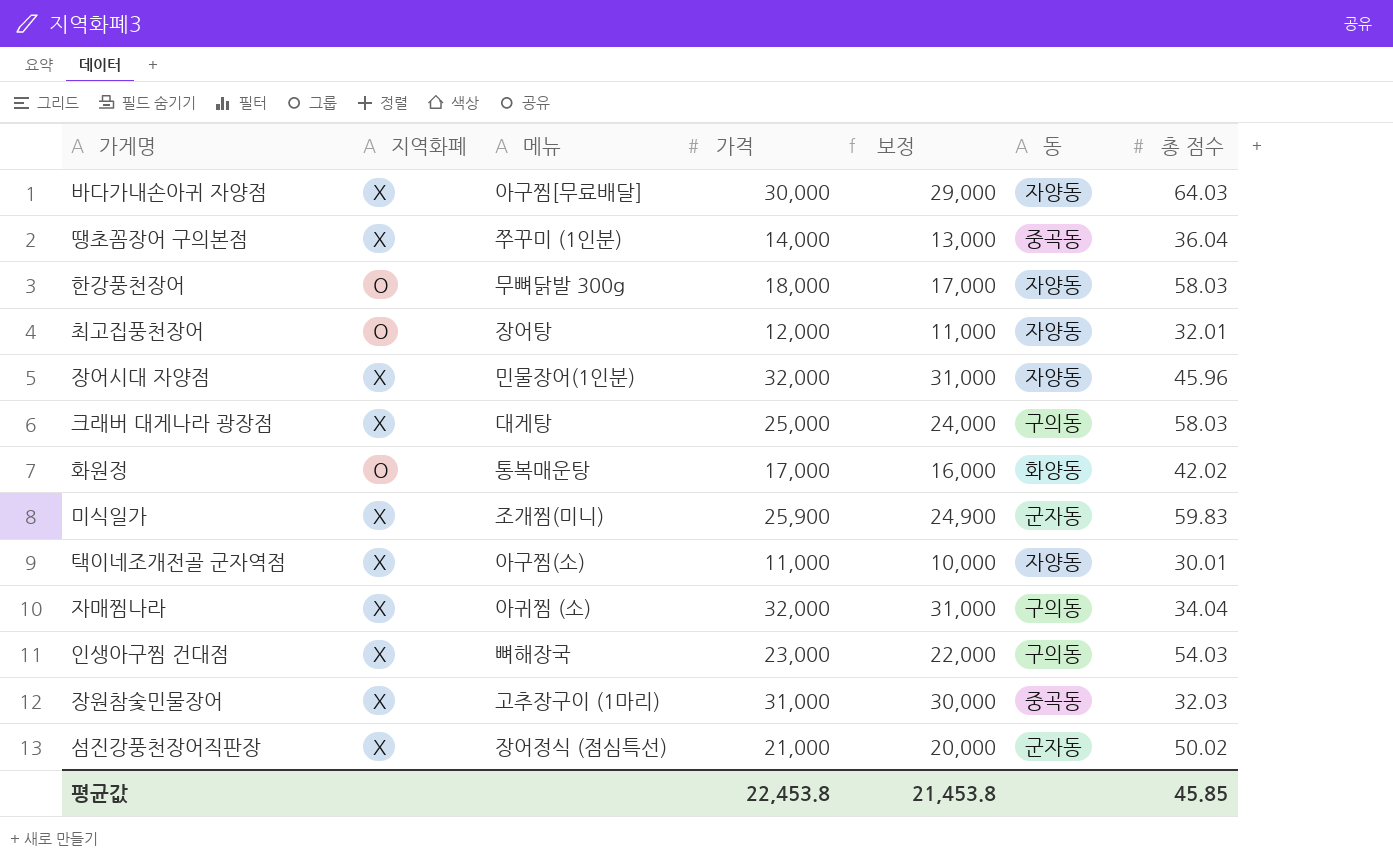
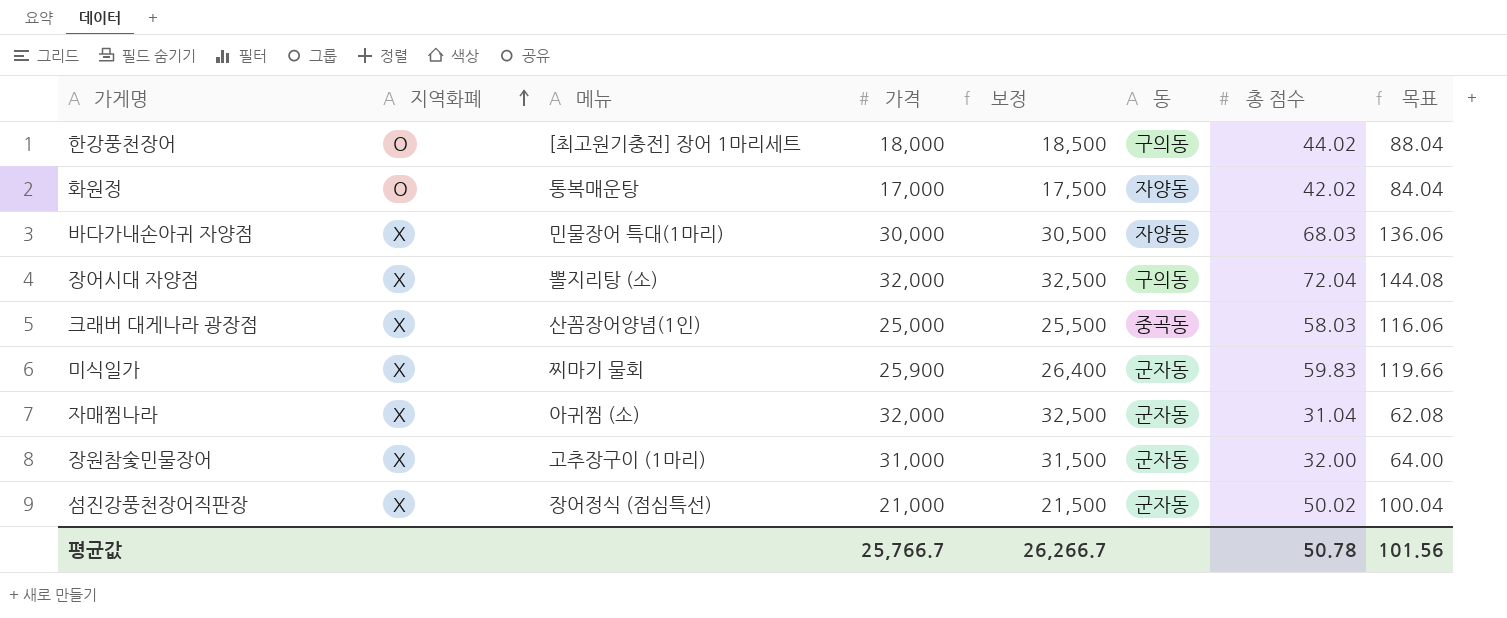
row order: none -> 지역화폐 ascending
column 보정 | formula: [가격] - 1000 -> [가격] + 500
column 목표 | formula: none -> [총 점수] * 2
row 땡초꼼장어 구의본점: X | 쭈꾸미 (1인분) | 14,000 | 13,000 | 중곡동 | 36.04 -> none
row 최고집풍천장어: O | 장어탕 | 12,000 | 11,000 | 자양동 | 32.01 -> none
row 택이네조개전골 군자역점: X | 아구찜(소) | 11,000 | 10,000 | 자양동 | 30.01 -> none
row 인생아구찜 건대점: X | 뼈해장국 | 23,000 | 22,000 | 구의동 | 54.03 -> none
한강풍천장어 | 메뉴: 무뼈닭발 300g -> [최고원기충전] 장어 1마리세트
한강풍천장어 | 동: 자양동 -> 구의동
한강풍천장어 | 총 점수: 58.03 -> 44.02
화원정 | 동: 화양동 -> 자양동
바다가내손아귀 자양점 | 메뉴: 아구찜[무료배달] -> 민물장어 특대(1마리)
바다가내손아귀 자양점 | 총 점수: 64.03 -> 68.03
장어시대 자양점 | 메뉴: 민물장어(1인분) -> 뽈지리탕 (소)
장어시대 자양점 | 동: 자양동 -> 구의동
장어시대 자양점 | 총 점수: 45.96 -> 72.04
크래버 대게나라 광장점 | 메뉴: 대게탕 -> 산꼼장어양념(1인)
크래버 대게나라 광장점 | 동: 구의동 -> 중곡동
미식일가 | 메뉴: 조개찜(미니) -> 찌마기 물회
자매찜나라 | 동: 구의동 -> 군자동
자매찜나라 | 총 점수: 34.04 -> 31.04
장원참숯민물장어 | 동: 중곡동 -> 군자동
장원참숯민물장어 | 총 점수: 32.03 -> 32.00
평균값 | 가격: 22,453.8 -> 25,766.7
평균값 | 보정: 21,453.8 -> 26,266.7
평균값 | 총 점수: 45.85 -> 50.78

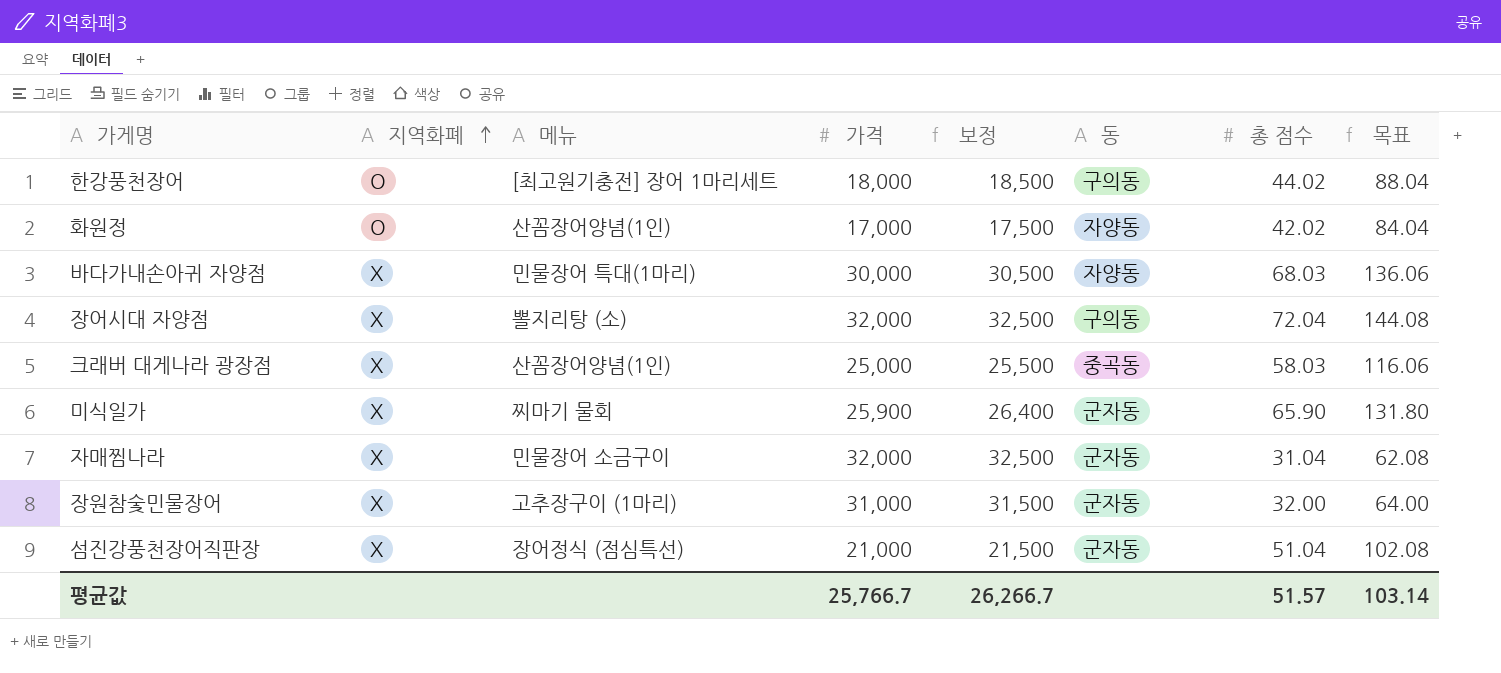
화원정 | 메뉴: 통복매운탕 -> 산꼼장어양념(1인)
미식일가 | 총 점수: 59.83 -> 65.90
미식일가 | 목표: 119.66 -> 131.80
자매찜나라 | 메뉴: 아귀찜 (소) -> 민물장어 소금구이
섬진강풍천장어직판장 | 총 점수: 50.02 -> 51.04
섬진강풍천장어직판장 | 목표: 100.04 -> 102.08
평균값 | 총 점수: 50.78 -> 51.57
평균값 | 목표: 101.56 -> 103.14

